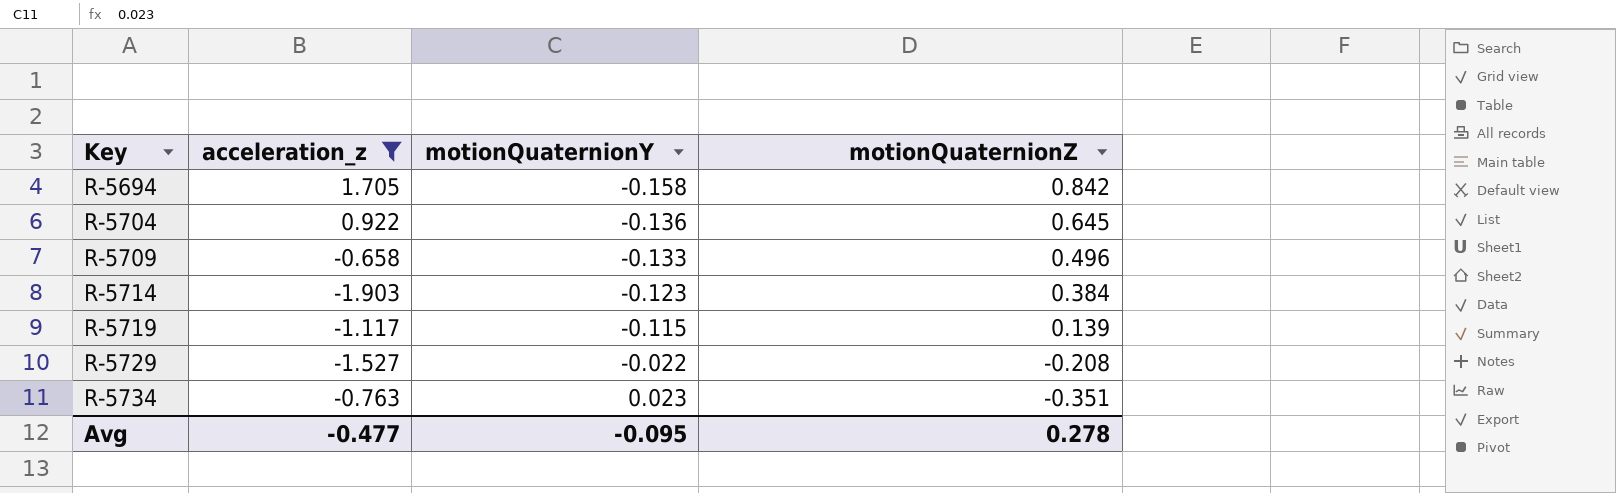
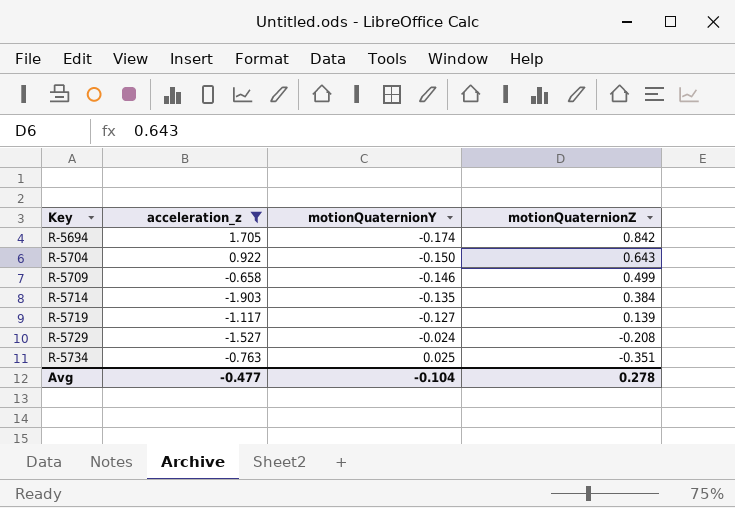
R-5694 | motionQuaternionY: -0.158 -> -0.174
R-5704 | motionQuaternionY: -0.136 -> -0.150
R-5704 | motionQuaternionZ: 0.645 -> 0.643
R-5709 | motionQuaternionY: -0.133 -> -0.146
R-5709 | motionQuaternionZ: 0.496 -> 0.499
R-5714 | motionQuaternionY: -0.123 -> -0.135
R-5719 | motionQuaternionY: -0.115 -> -0.127
R-5729 | motionQuaternionY: -0.022 -> -0.024
R-5734 | motionQuaternionY: 0.023 -> 0.025
Avg | motionQuaternionY: -0.095 -> -0.104

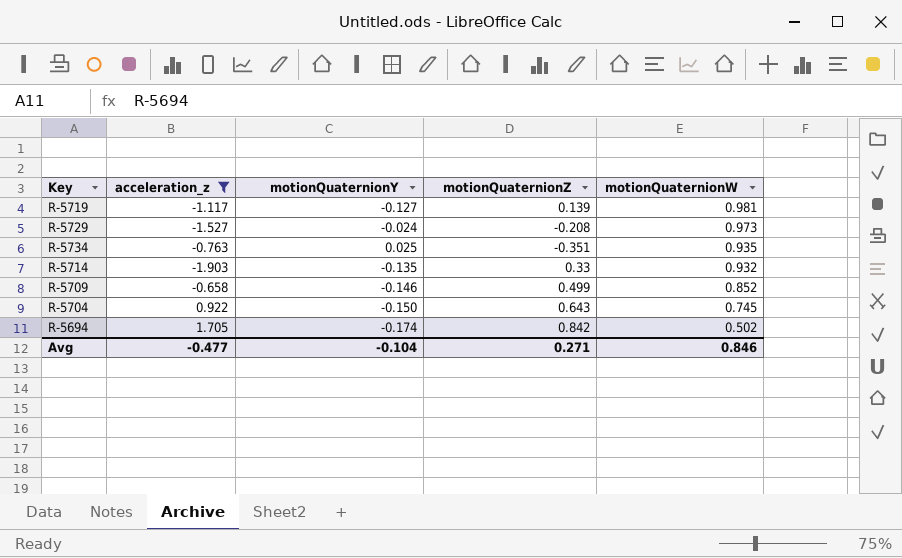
row order: Key ascending -> motionQuaternionW descending
column motionQuaternionW | position: none -> 5
R-5714 | motionQuaternionZ: 0.384 -> 0.33
Avg | motionQuaternionZ: 0.278 -> 0.271

